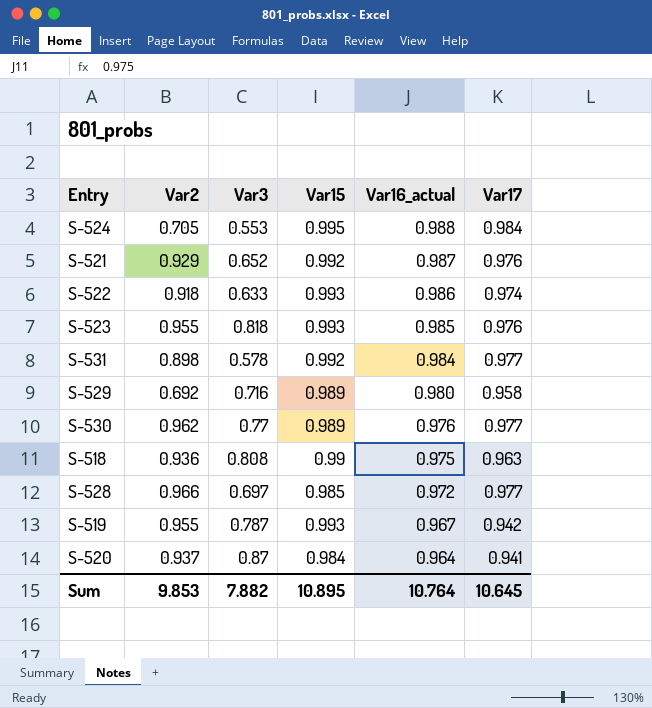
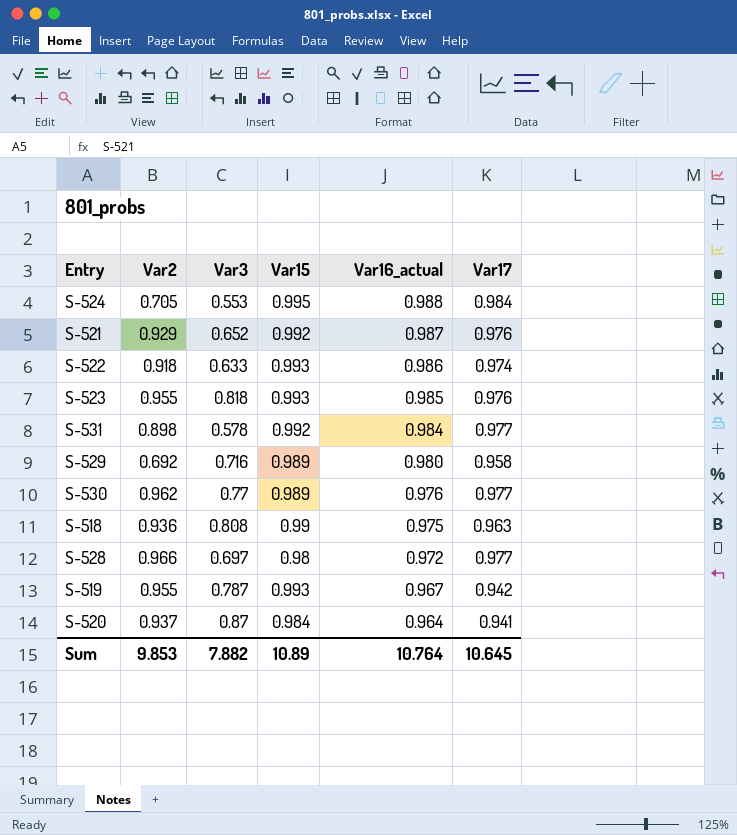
S-528 | Var15: 0.985 -> 0.98
Sum | Var15: 10.895 -> 10.89

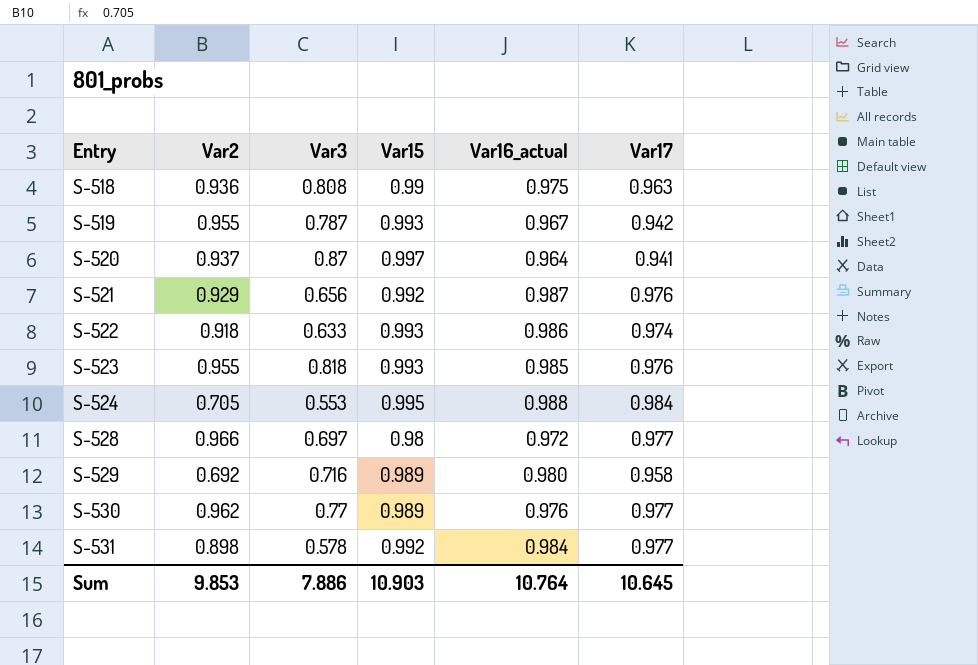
row order: Var16_actual descending -> Entry ascending
S-520 | Var15: 0.984 -> 0.997
S-521 | Var3: 0.652 -> 0.656
Sum | Var3: 7.882 -> 7.886
Sum | Var15: 10.89 -> 10.903

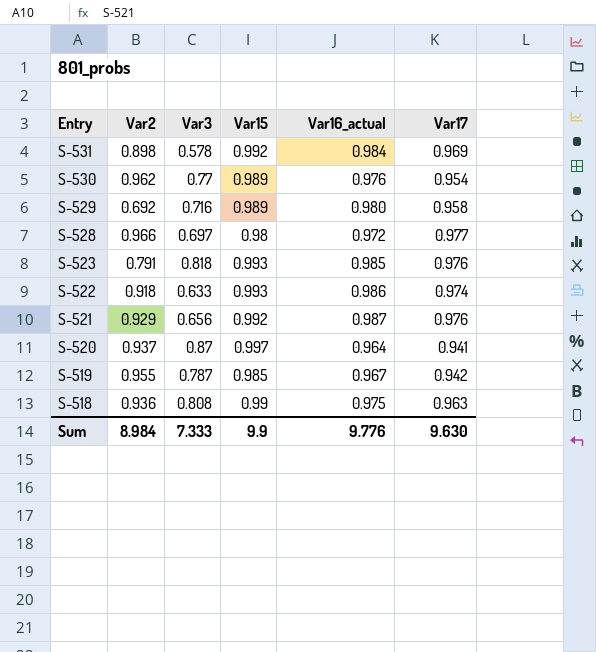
row order: Entry ascending -> Entry descending
row S-524: 0.705 | 0.553 | 0.995 | 0.988 | 0.984 -> none
S-531 | Var17: 0.977 -> 0.969
S-530 | Var17: 0.977 -> 0.954
S-523 | Var2: 0.955 -> 0.791
S-519 | Var15: 0.993 -> 0.985
Sum | Var2: 9.853 -> 8.984
Sum | Var3: 7.886 -> 7.333
Sum | Var15: 10.903 -> 9.9
Sum | Var16_actual: 10.764 -> 9.776
Sum | Var17: 10.645 -> 9.630

